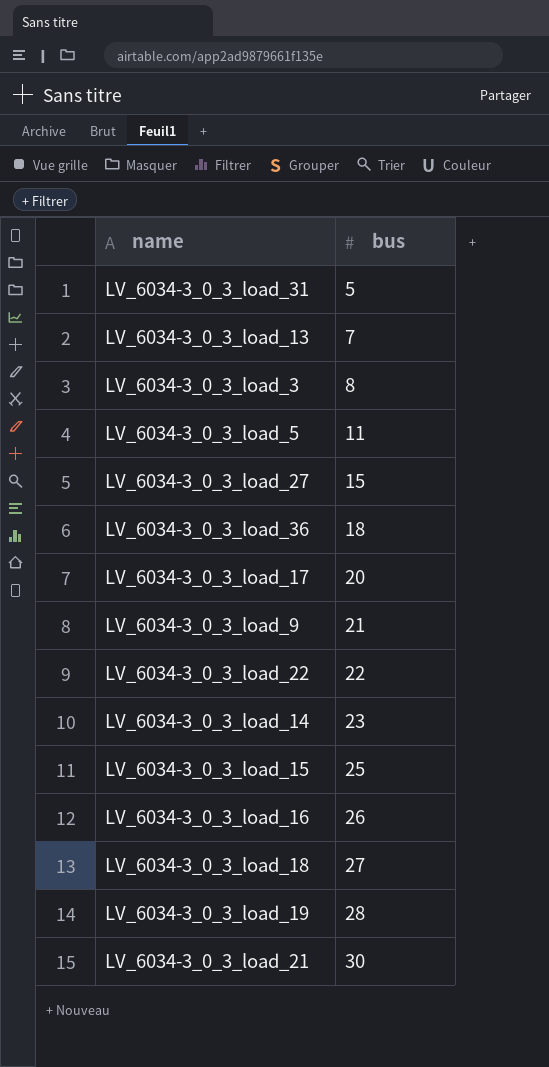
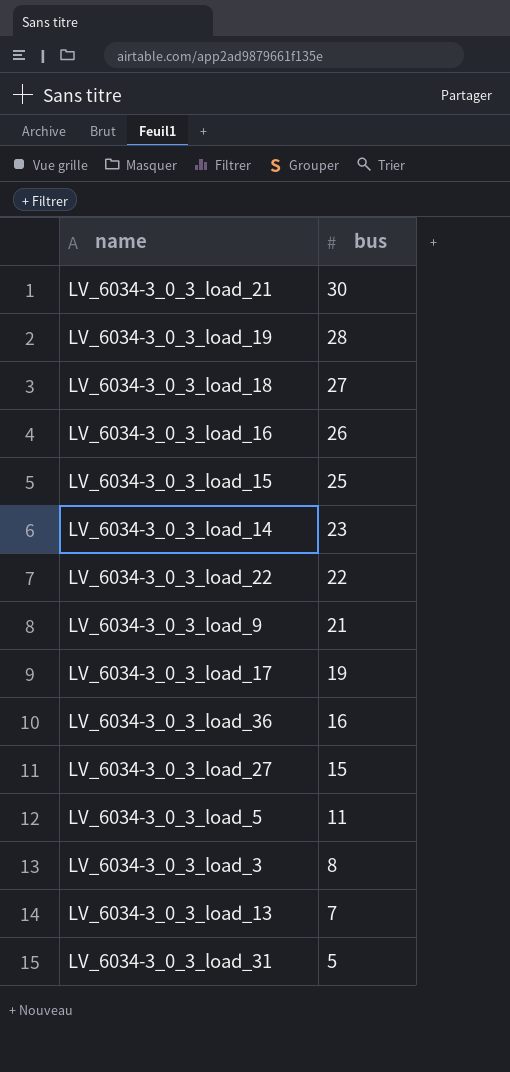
row order: bus ascending -> bus descending
LV_6034-3_0_3_load_17 | bus: 20 -> 19
LV_6034-3_0_3_load_36 | bus: 18 -> 16

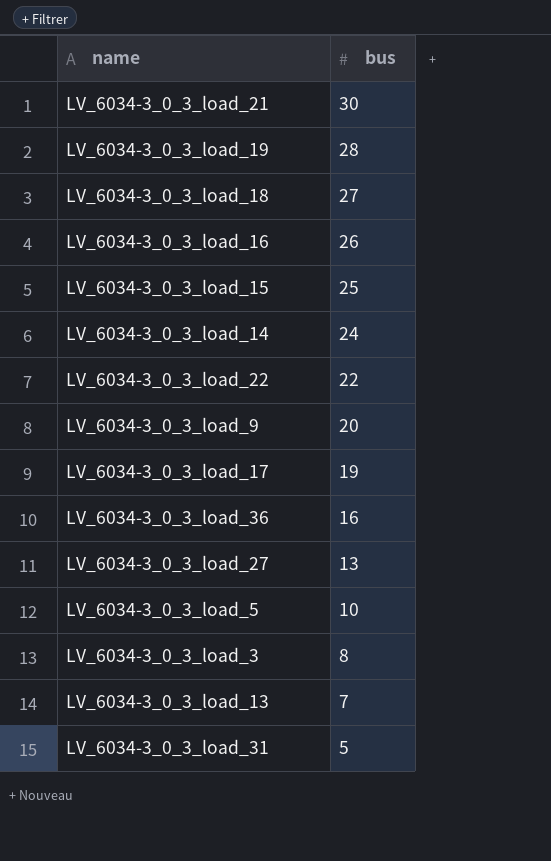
LV_6034-3_0_3_load_14 | bus: 23 -> 24
LV_6034-3_0_3_load_9 | bus: 21 -> 20
LV_6034-3_0_3_load_27 | bus: 15 -> 13
LV_6034-3_0_3_load_5 | bus: 11 -> 10

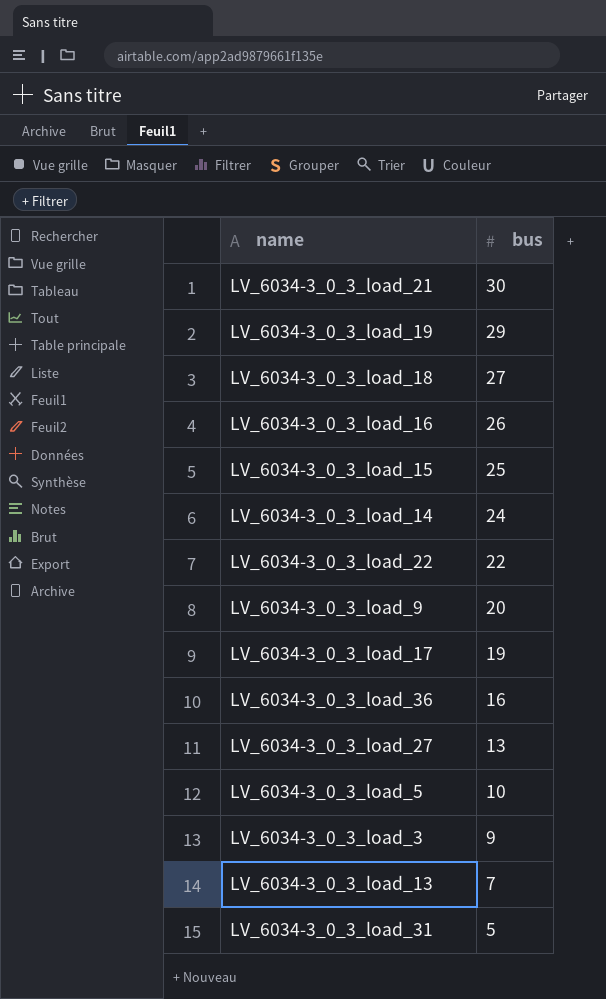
LV_6034-3_0_3_load_19 | bus: 28 -> 29
LV_6034-3_0_3_load_3 | bus: 8 -> 9

